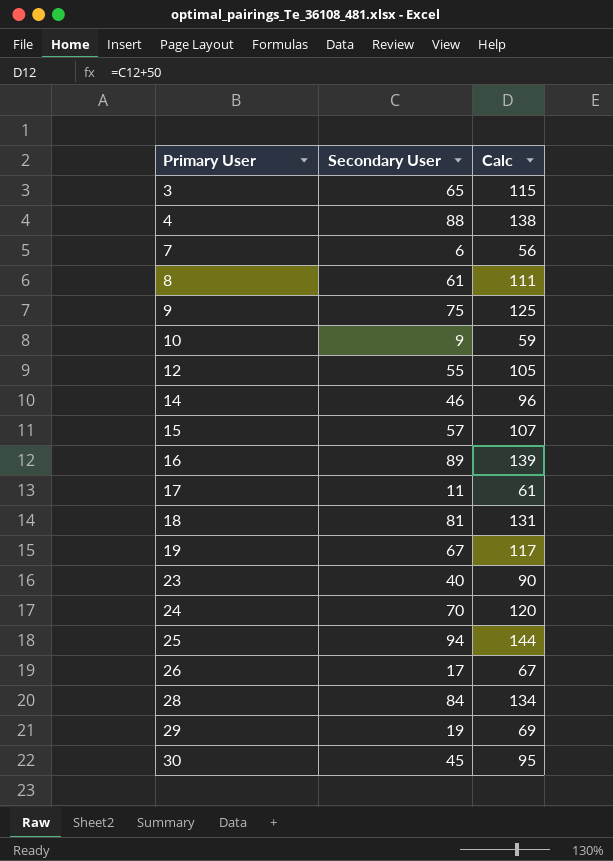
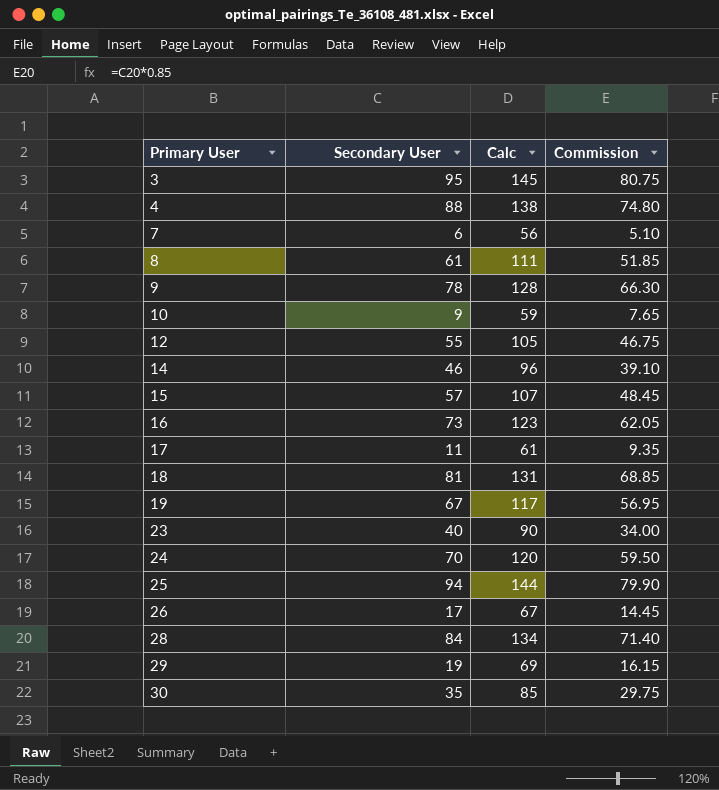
column Commission | formula: none -> [Secondary User] * 0.85
3 | Secondary User: 65 -> 95
3 | Calc: 115 -> 145
9 | Secondary User: 75 -> 78
9 | Calc: 125 -> 128
16 | Secondary User: 89 -> 73
16 | Calc: 139 -> 123
30 | Secondary User: 45 -> 35
30 | Calc: 95 -> 85

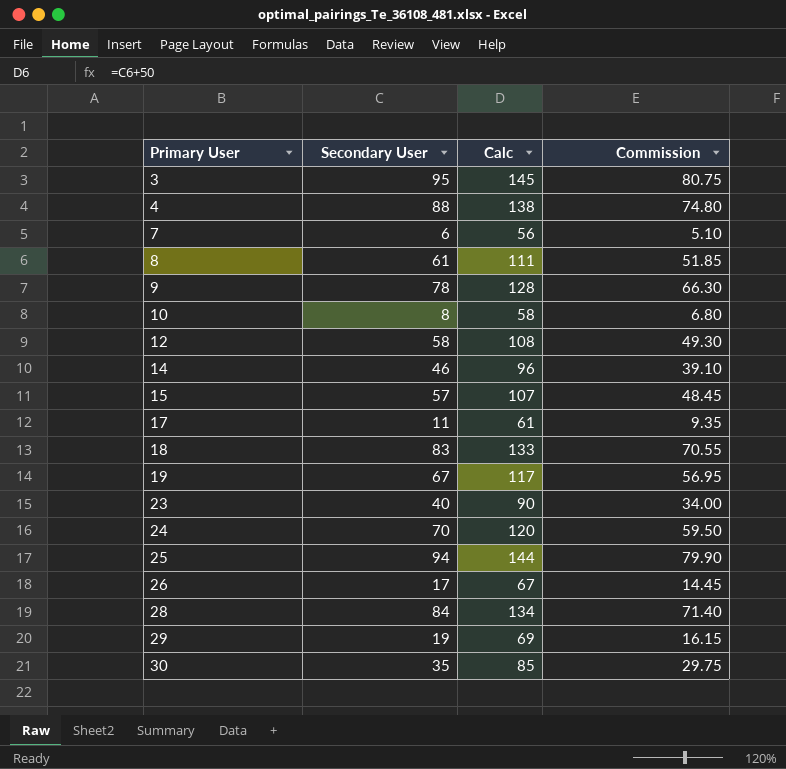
row 16: 73 | 123 | 62.05 -> none
10 | Secondary User: 9 -> 8
10 | Calc: 59 -> 58
10 | Commission: 7.65 -> 6.80
12 | Secondary User: 55 -> 58
12 | Calc: 105 -> 108
12 | Commission: 46.75 -> 49.30
18 | Secondary User: 81 -> 83
18 | Calc: 131 -> 133
18 | Commission: 68.85 -> 70.55

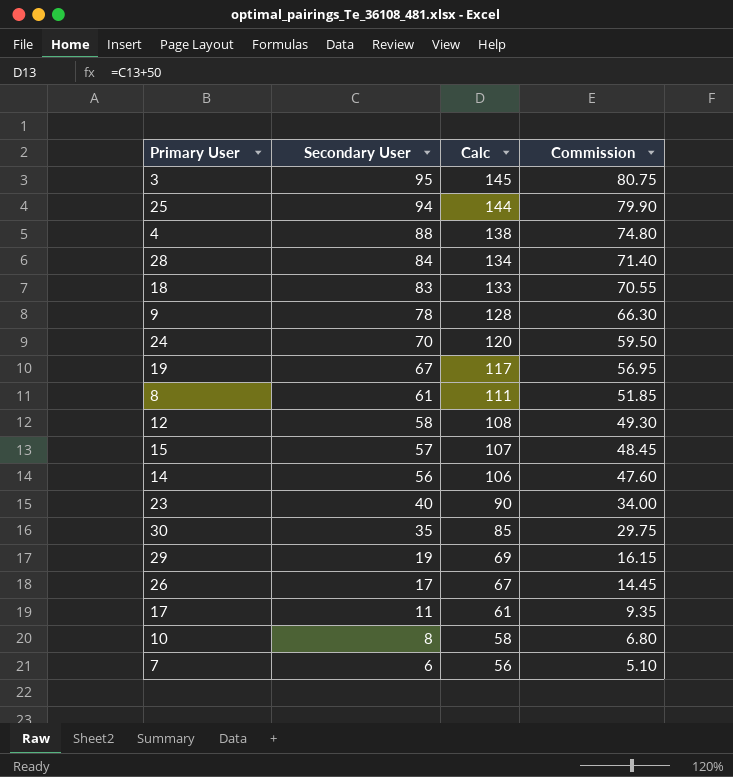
row order: Primary User ascending -> Secondary User descending
14 | Secondary User: 46 -> 56
14 | Calc: 96 -> 106
14 | Commission: 39.10 -> 47.60

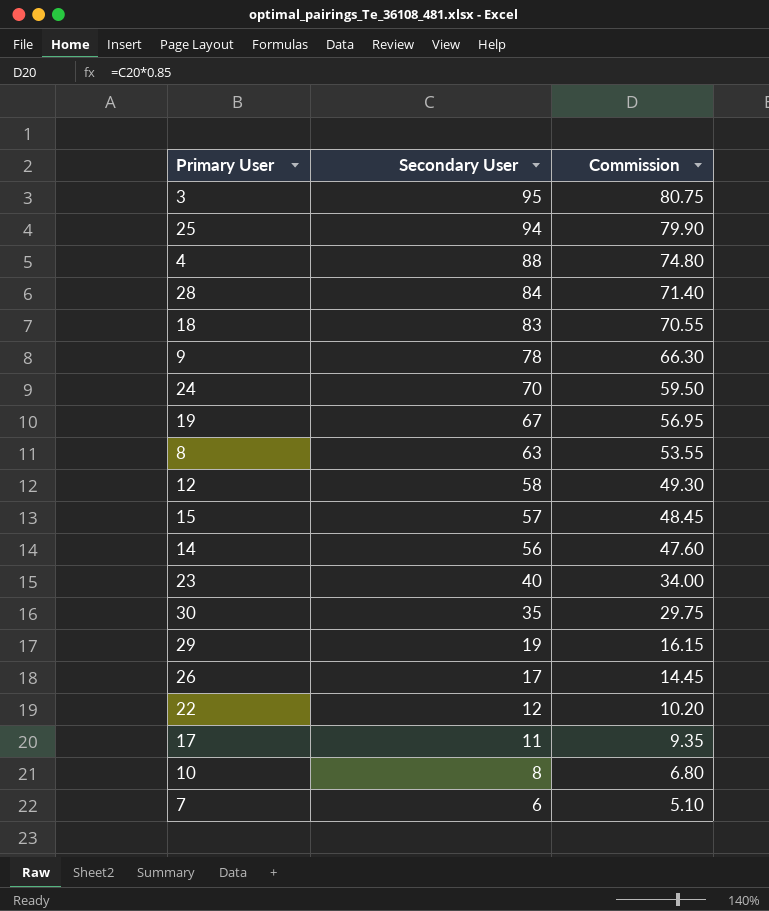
column Calc | formula: [Secondary User] + 50 -> none
8 | Secondary User: 61 -> 63
8 | Commission: 51.85 -> 53.55
row 22: none -> 12 | 10.20

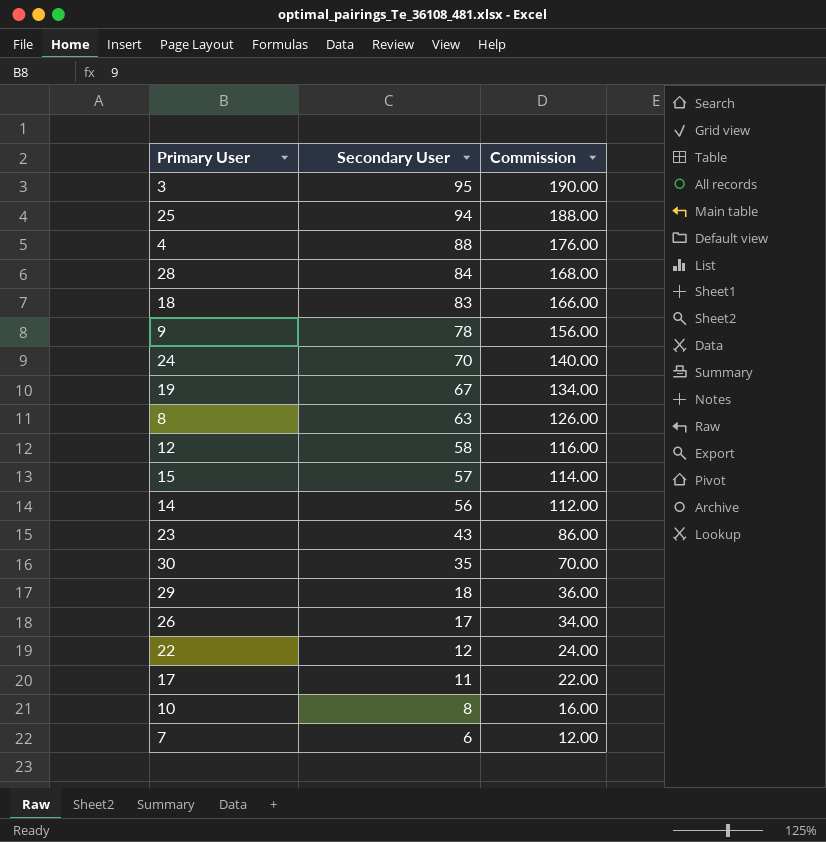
column Commission | formula: [Secondary User] * 0.85 -> [Secondary User] * 2
23 | Secondary User: 40 -> 43
29 | Secondary User: 19 -> 18

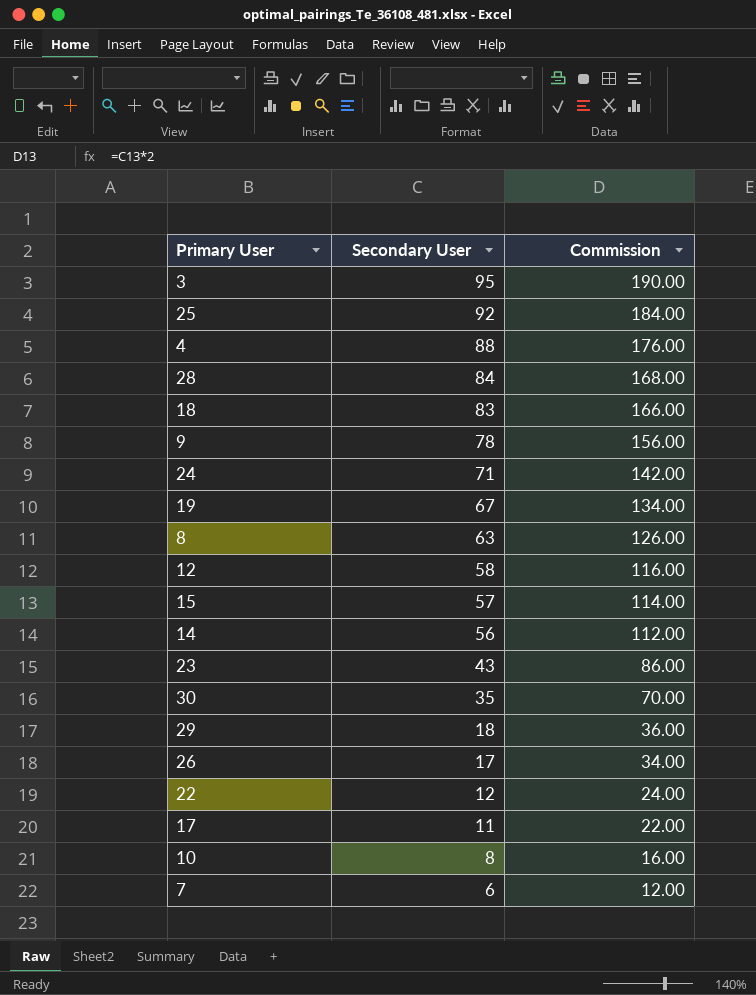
25 | Secondary User: 94 -> 92
25 | Commission: 188.00 -> 184.00
24 | Secondary User: 70 -> 71
24 | Commission: 140.00 -> 142.00

